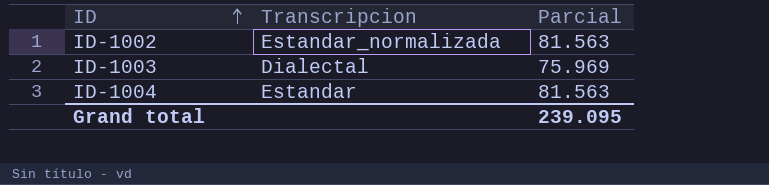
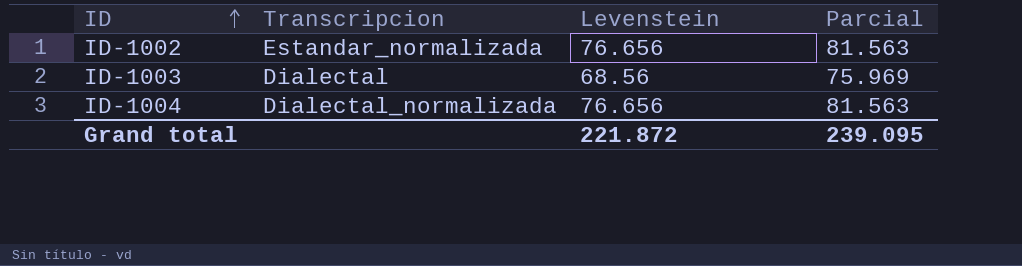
column Levenstein | position: none -> 3
ID-1004 | Transcripcion: Estandar -> Dialectal_normalizada

